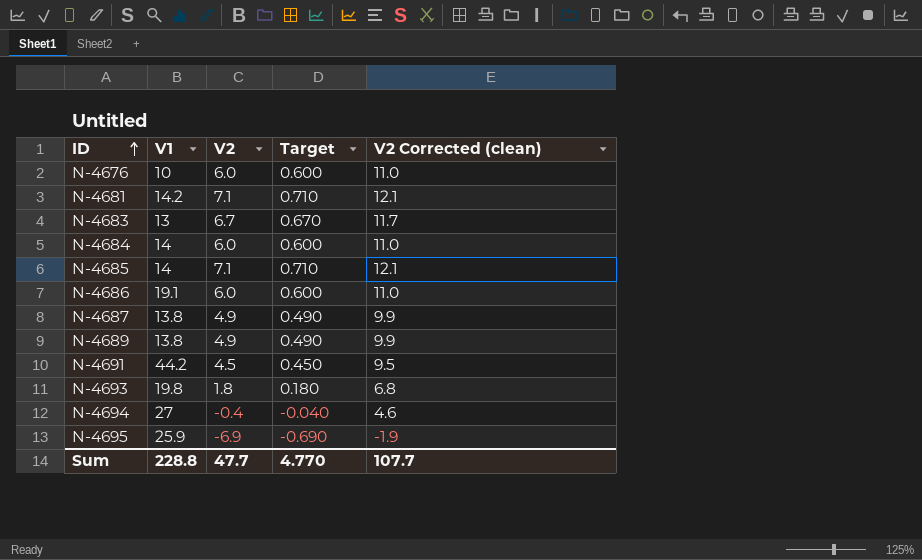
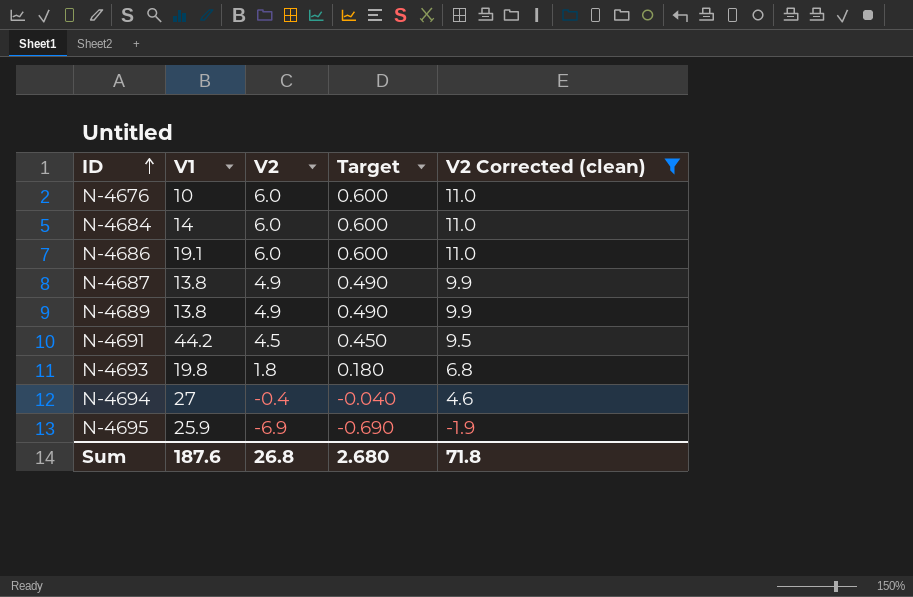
filter: none -> V2 Corrected (clean) <= 11.0
Sum | V1: 228.8 -> 187.6
Sum | V2: 47.7 -> 26.8
Sum | Target: 4.770 -> 2.680
Sum | V2 Corrected (clean): 107.7 -> 71.8

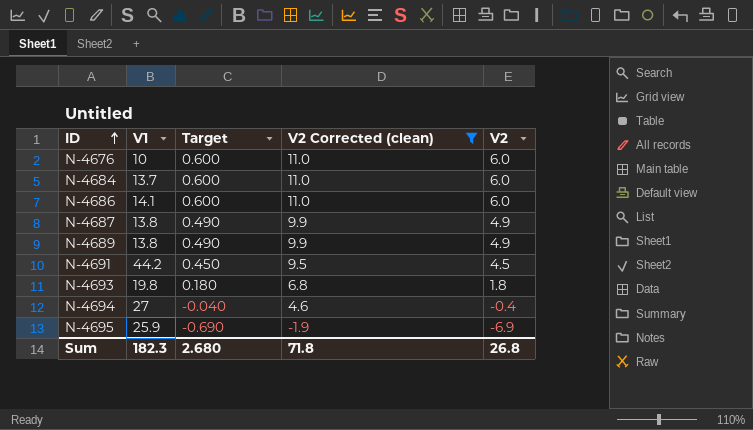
column V2 | position: 3 -> 5
N-4684 | V1: 14 -> 13.7
N-4686 | V1: 19.1 -> 14.1
Sum | V1: 187.6 -> 182.3

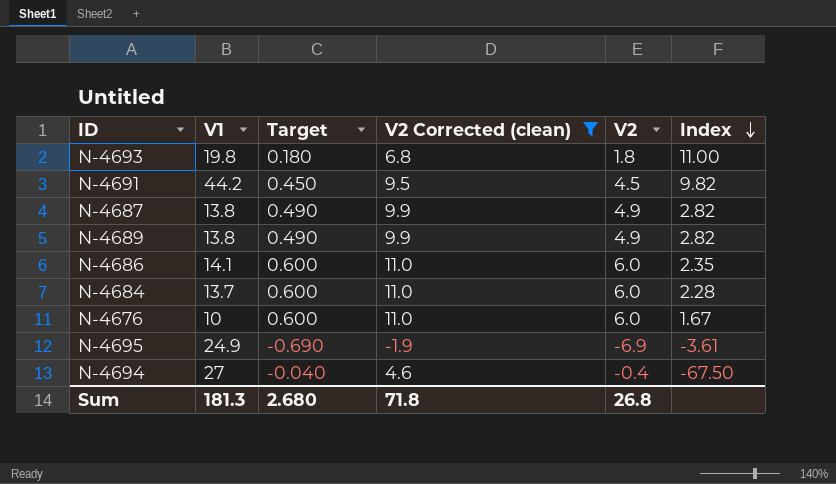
row order: ID ascending -> Index descending
column Index | formula: none -> [V1] / [V2]
N-4695 | V1: 25.9 -> 24.9
Sum | V1: 182.3 -> 181.3

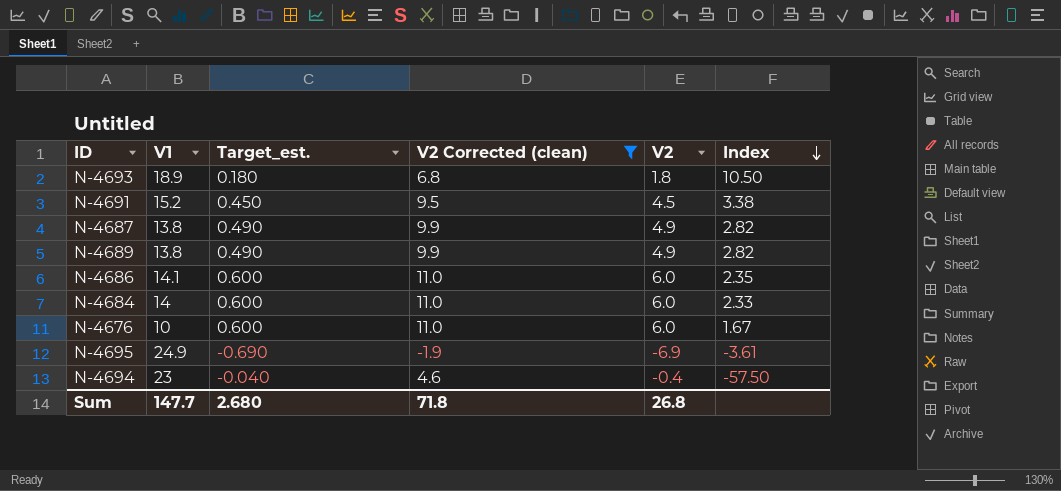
column name: Target -> Target_est.
N-4693 | V1: 19.8 -> 18.9
N-4693 | Index: 11.00 -> 10.50
N-4691 | V1: 44.2 -> 15.2
N-4691 | Index: 9.82 -> 3.38
N-4684 | V1: 13.7 -> 14
N-4684 | Index: 2.28 -> 2.33
N-4694 | V1: 27 -> 23
N-4694 | Index: -67.50 -> -57.50
Sum | V1: 181.3 -> 147.7

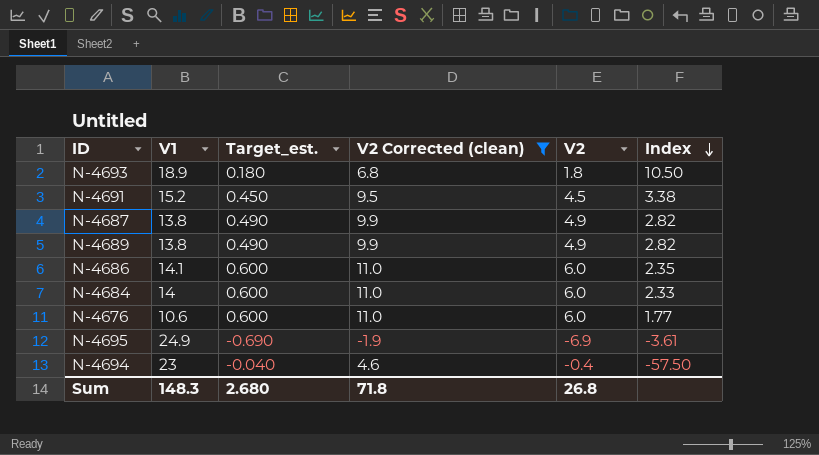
N-4676 | V1: 10 -> 10.6
N-4676 | Index: 1.67 -> 1.77
Sum | V1: 147.7 -> 148.3

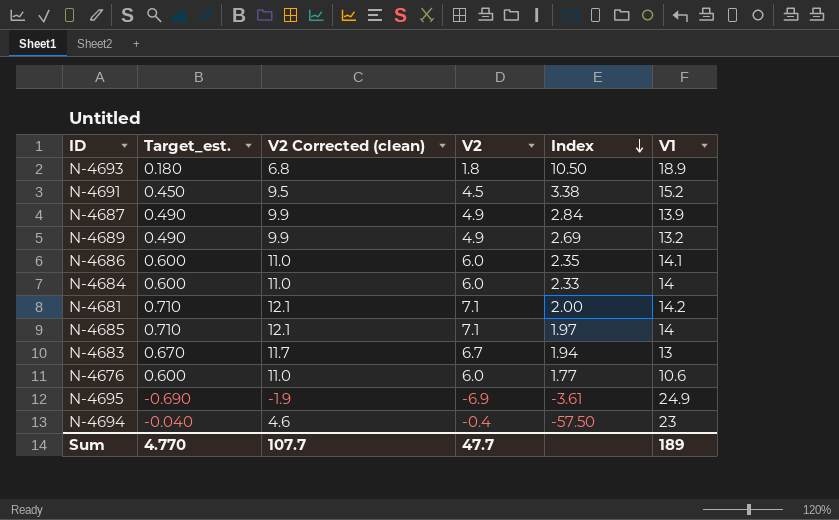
filter: V2 Corrected (clean) <= 11.0 -> none
column V1 | position: 2 -> 6
N-4687 | Index: 2.82 -> 2.84
N-4687 | V1: 13.8 -> 13.9
N-4689 | Index: 2.82 -> 2.69
N-4689 | V1: 13.8 -> 13.2
Sum | Target_est.: 2.680 -> 4.770
Sum | V2 Corrected (clean): 71.8 -> 107.7
Sum | V2: 26.8 -> 47.7
Sum | V1: 148.3 -> 189

